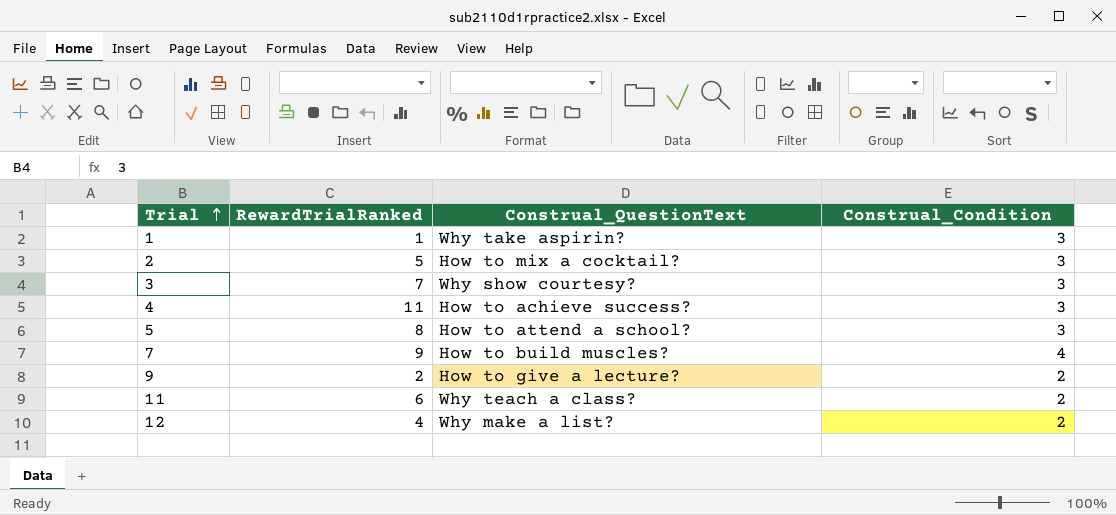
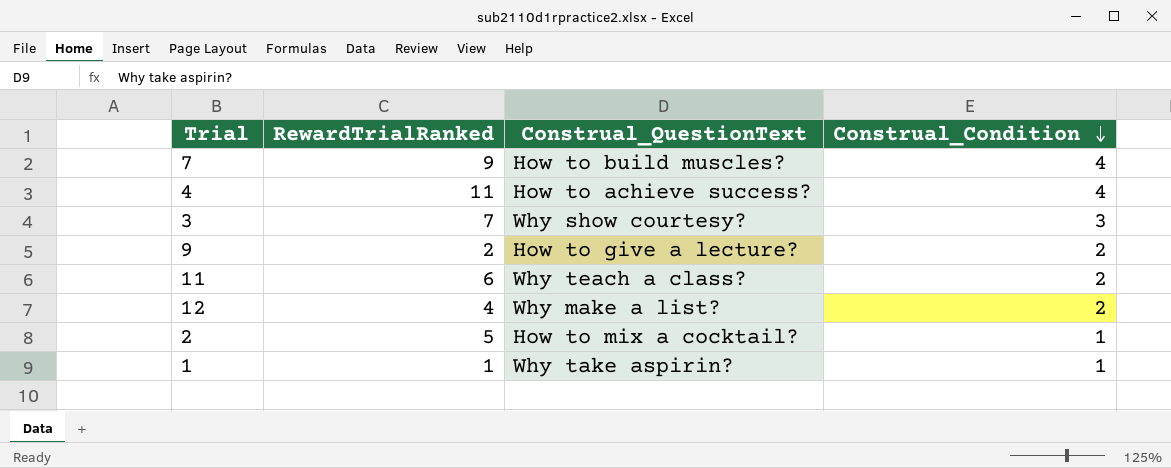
row order: Trial ascending -> Construal_Condition descending
row 5: 8 | How to attend a school? | 3 -> none
4 | Construal_Condition: 3 -> 4
2 | Construal_Condition: 3 -> 1
1 | Construal_Condition: 3 -> 1

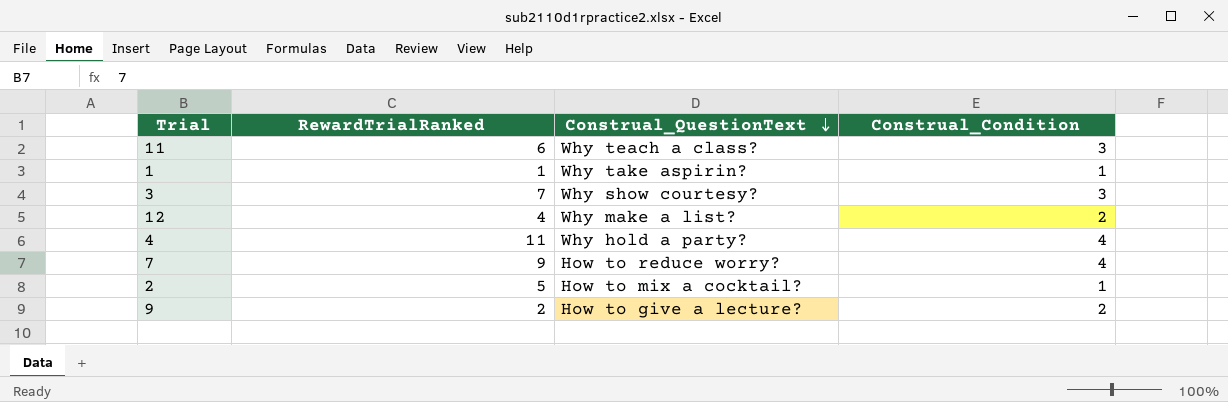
row order: Construal_Condition descending -> Construal_QuestionText descending
11 | Construal_Condition: 2 -> 3
4 | Construal_QuestionText: How to achieve success? -> Why hold a party?
7 | Construal_QuestionText: How to build muscles? -> How to reduce worry?

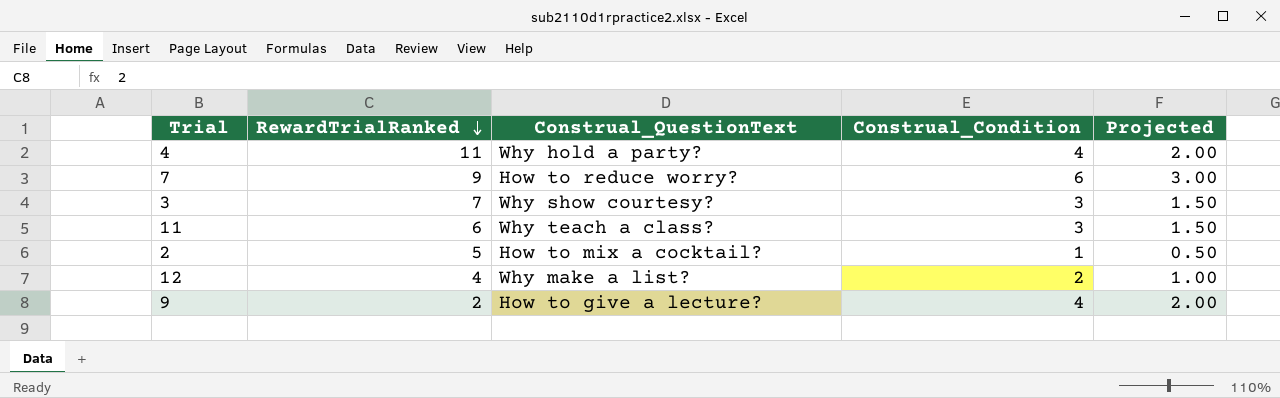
row order: Construal_QuestionText descending -> RewardTrialRanked descending
column Projected | formula: none -> [Construal_Condition] * 0.5
row 1: 1 | Why take aspirin? | 1 -> none
7 | Construal_Condition: 4 -> 6
9 | Construal_Condition: 2 -> 4

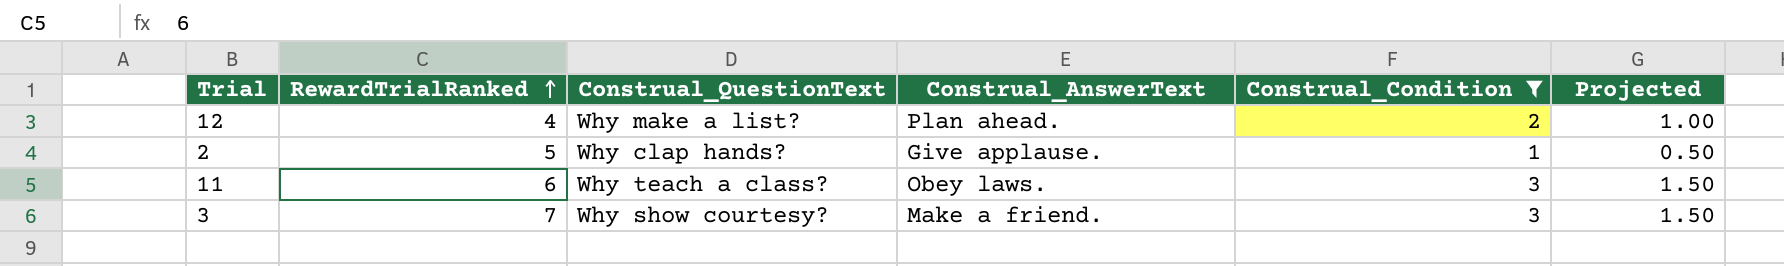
filter: none -> Construal_Condition <= 3
row order: RewardTrialRanked descending -> RewardTrialRanked ascending
column Construal_AnswerText | position: none -> 4
2 | Construal_QuestionText: How to mix a cocktail? -> Why clap hands?

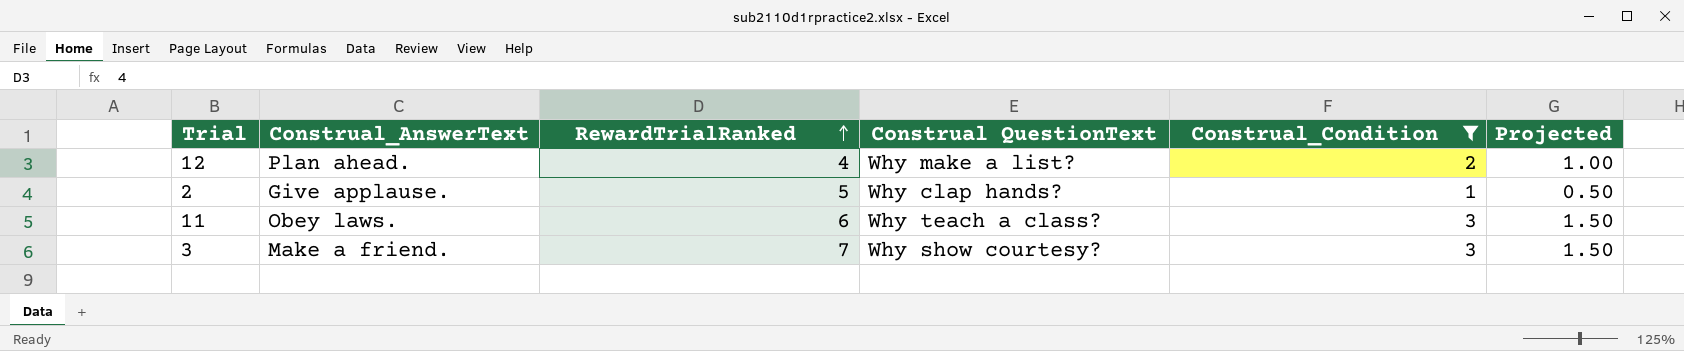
column Construal_AnswerText | position: 4 -> 2
column name: Construal_QuestionText -> Construal QuestionText

